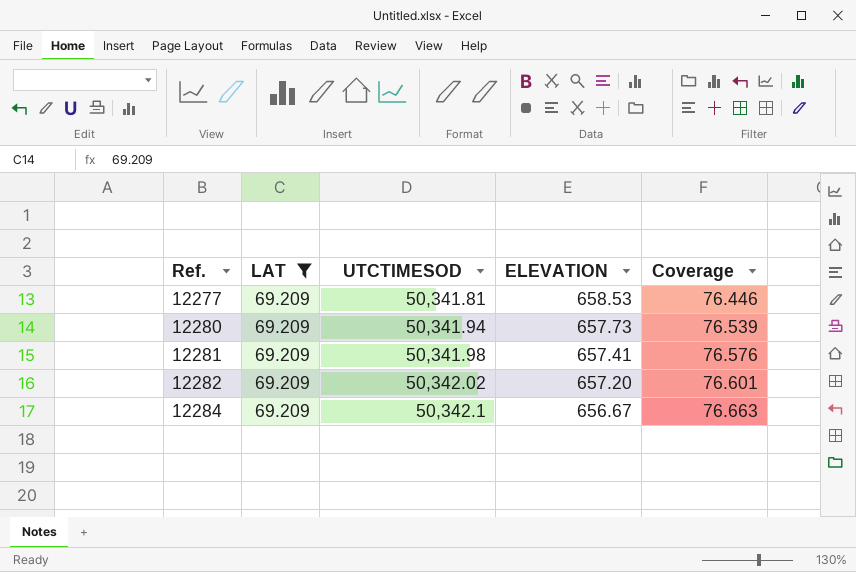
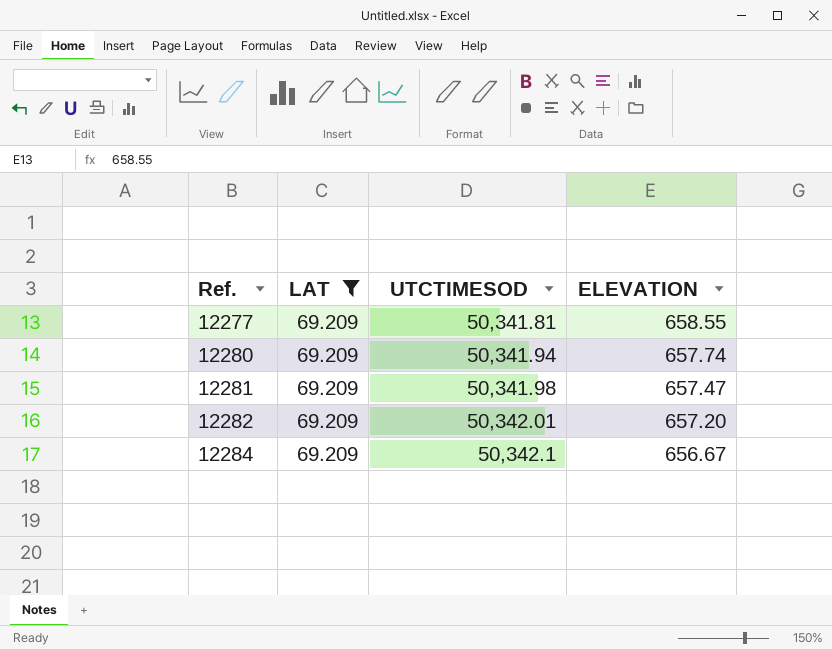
column Coverage | formula: [UTCTIMESOD] / [ELEVATION] -> none
12277 | ELEVATION: 658.53 -> 658.55
12280 | ELEVATION: 657.73 -> 657.74
12281 | ELEVATION: 657.41 -> 657.47
12282 | UTCTIMESOD: 50,342.02 -> 50,342.01

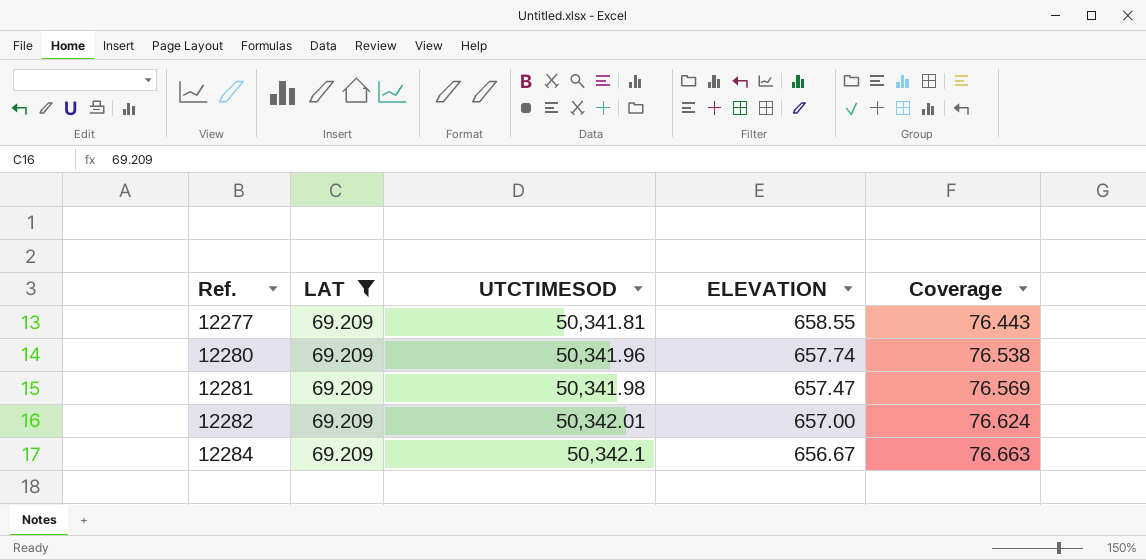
column Coverage | formula: none -> [UTCTIMESOD] / [ELEVATION]
12280 | UTCTIMESOD: 50,341.94 -> 50,341.96
12282 | ELEVATION: 657.20 -> 657.00

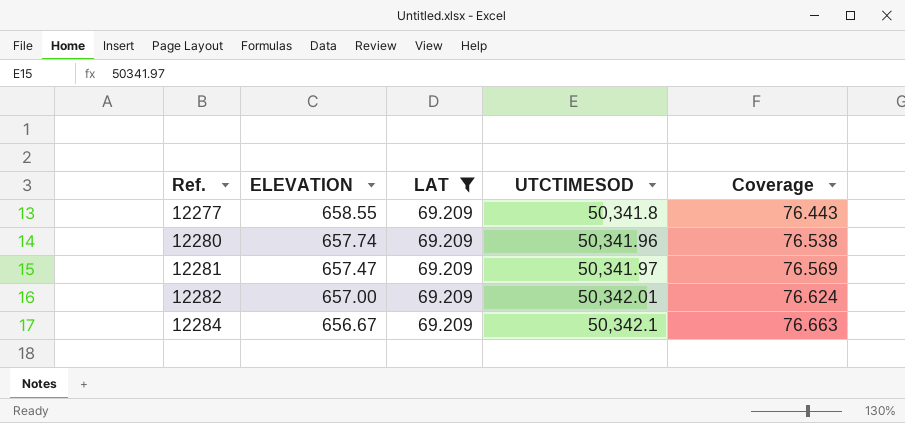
column ELEVATION | position: 4 -> 2
12277 | UTCTIMESOD: 50,341.81 -> 50,341.8
12281 | UTCTIMESOD: 50,341.98 -> 50,341.97

